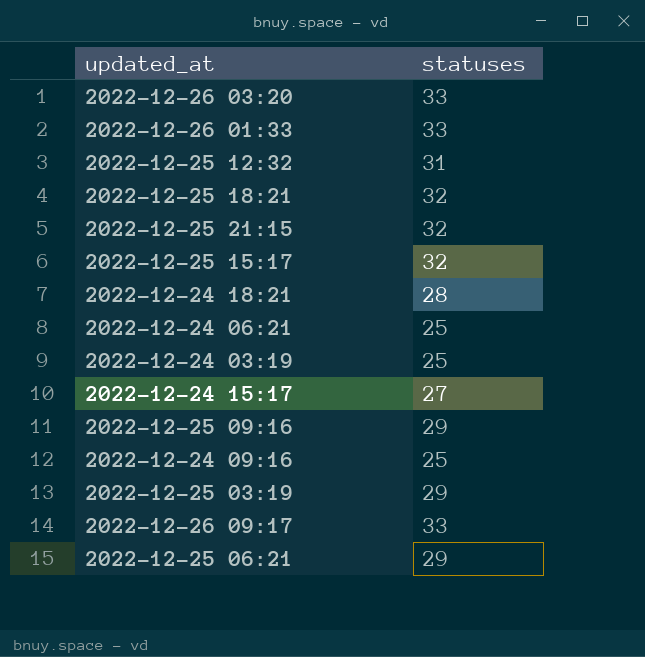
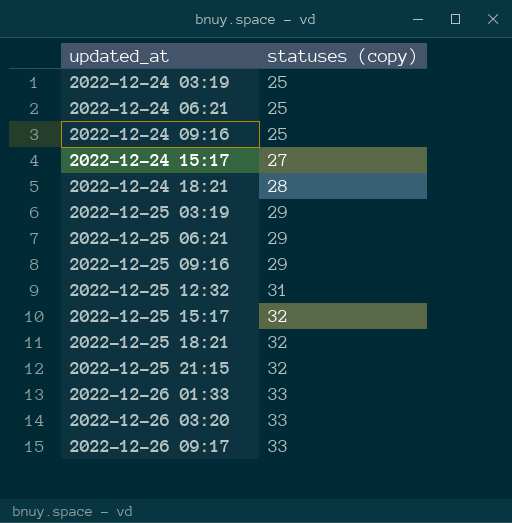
row order: none -> updated_at ascending
column name: statuses -> statuses (copy)

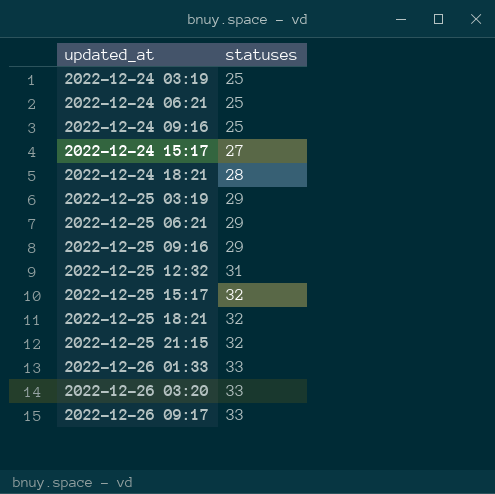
column name: statuses (copy) -> statuses

